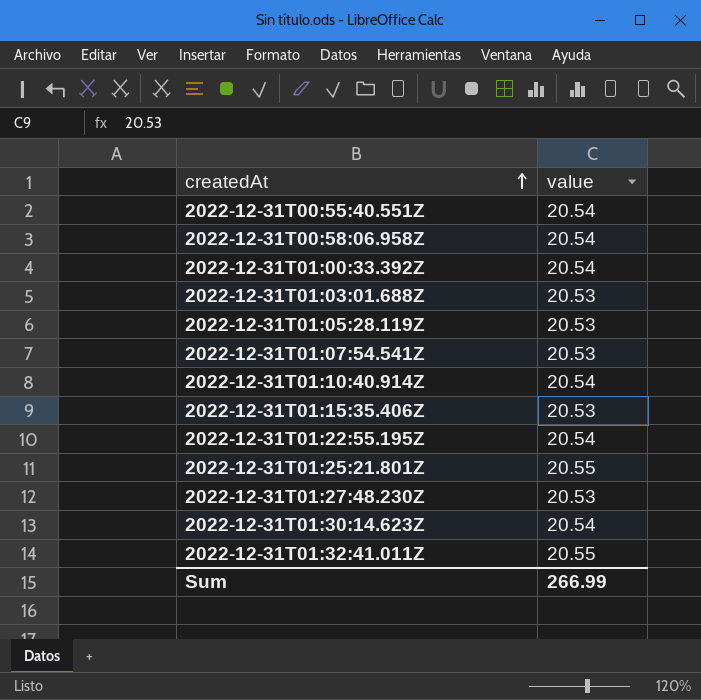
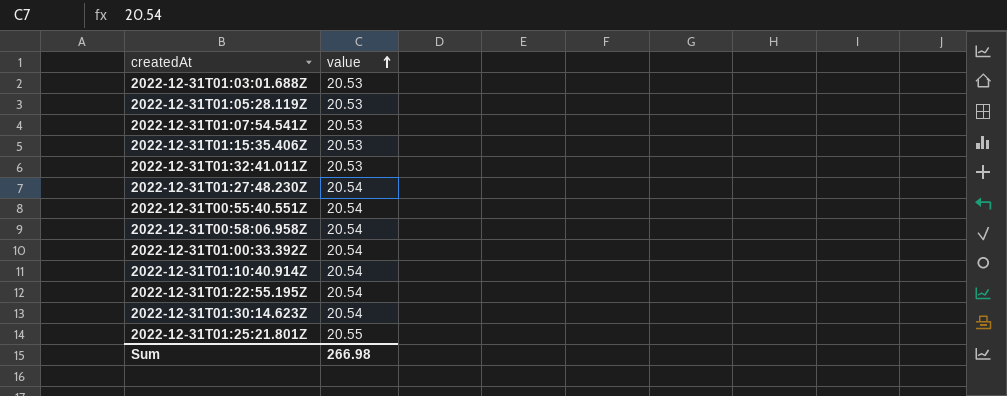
row order: createdAt ascending -> value ascending
2022-12-31T01:32:41.011Z | value: 20.55 -> 20.53
2022-12-31T01:27:48.230Z | value: 20.53 -> 20.54
Sum | value: 266.99 -> 266.98

